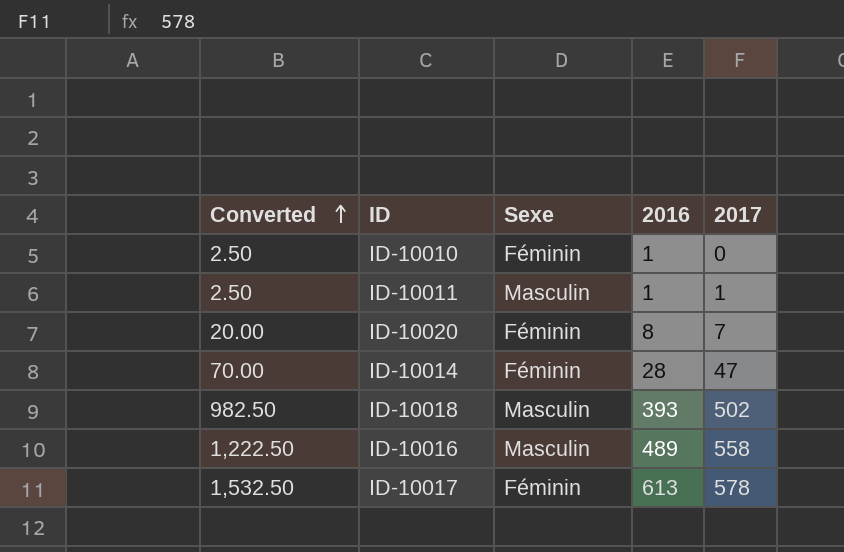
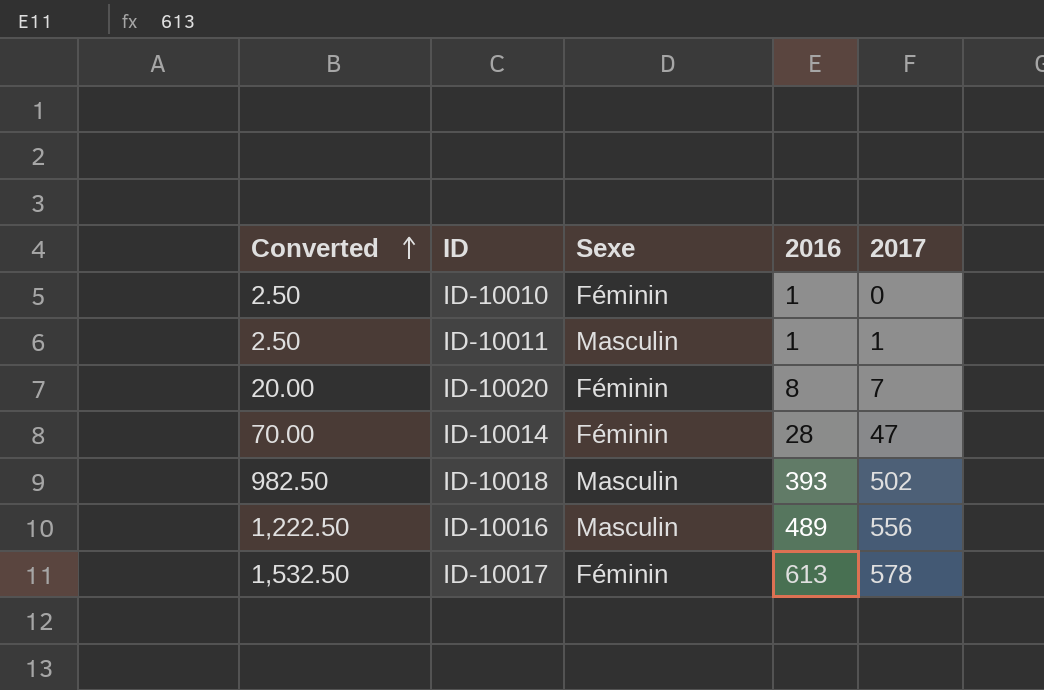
ID-10016 | 2017: 558 -> 556

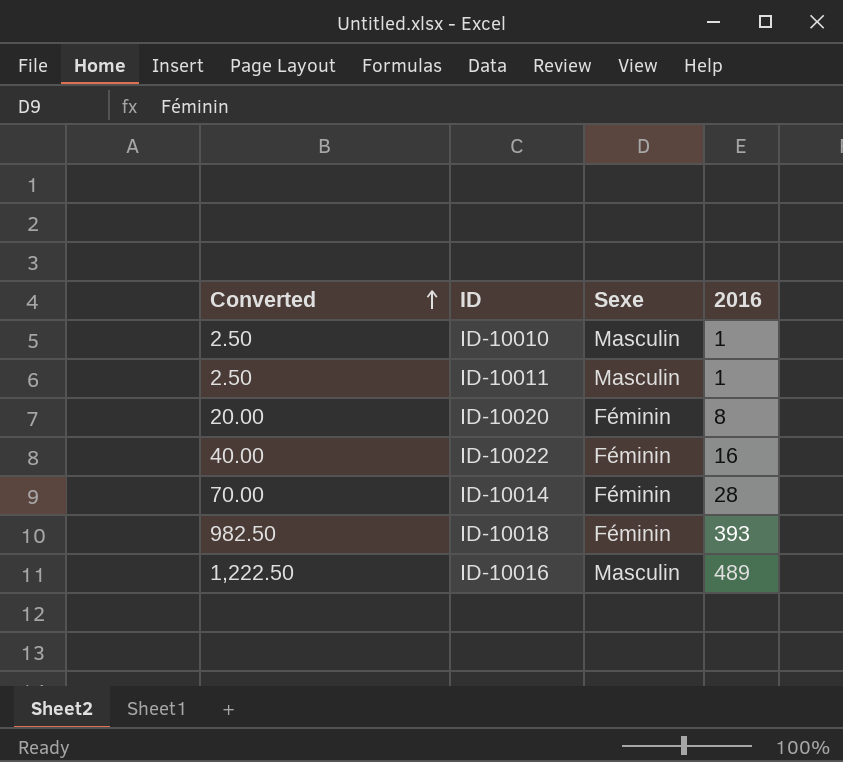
column 2017 | position: 5 -> none
row ID-10017: 1,532.50 | Féminin | 613 | 578 -> none
ID-10010 | Sexe: Féminin -> Masculin
row ID-10022: none -> 40.00 | Féminin | 16
ID-10018 | Sexe: Masculin -> Féminin

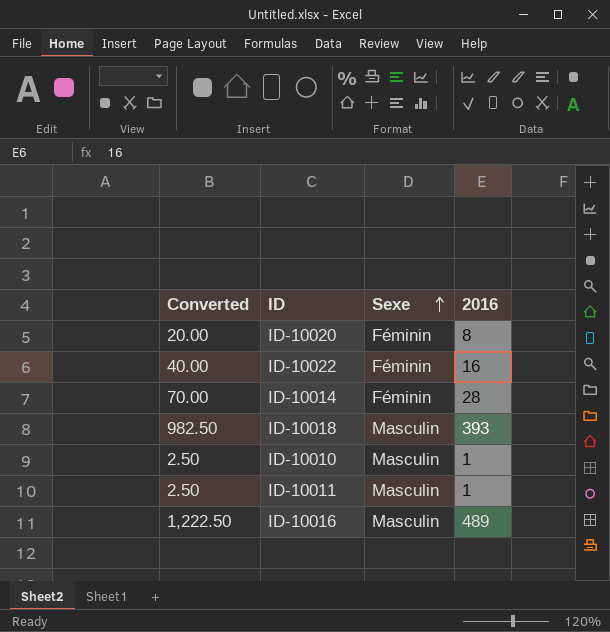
row order: Converted ascending -> Sexe ascending
ID-10018 | Sexe: Féminin -> Masculin

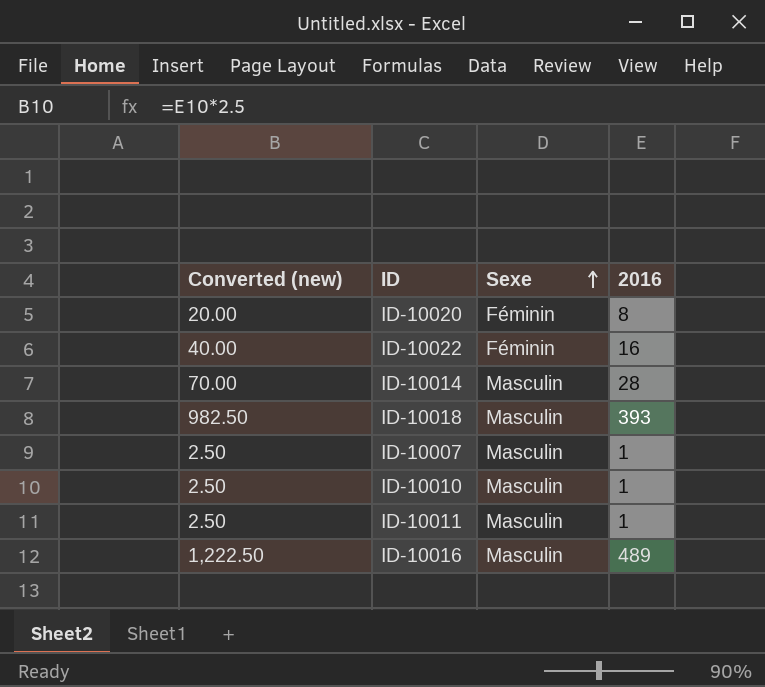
column name: Converted -> Converted (new)
ID-10014 | Sexe: Féminin -> Masculin
row ID-10007: none -> 2.50 | Masculin | 1

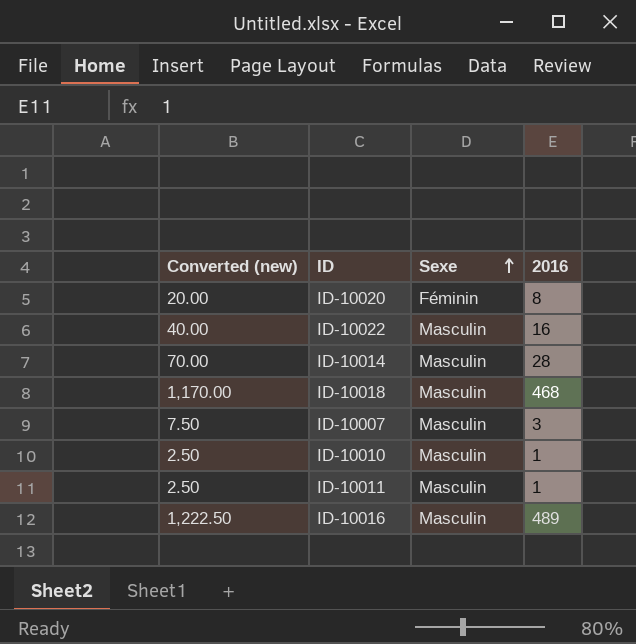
ID-10022 | Sexe: Féminin -> Masculin
ID-10018 | Converted (new): 982.50 -> 1,170.00
ID-10018 | 2016: 393 -> 468
ID-10007 | Converted (new): 2.50 -> 7.50
ID-10007 | 2016: 1 -> 3

